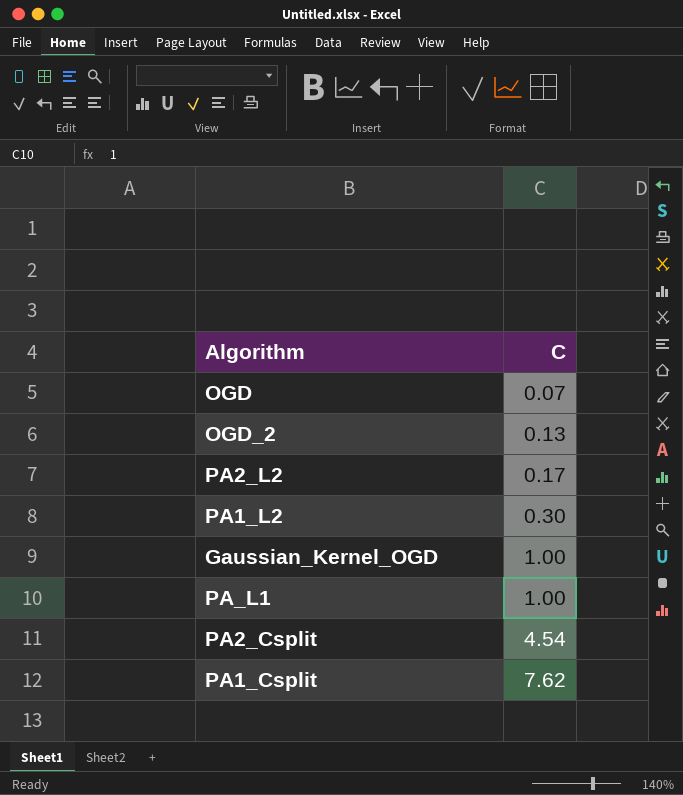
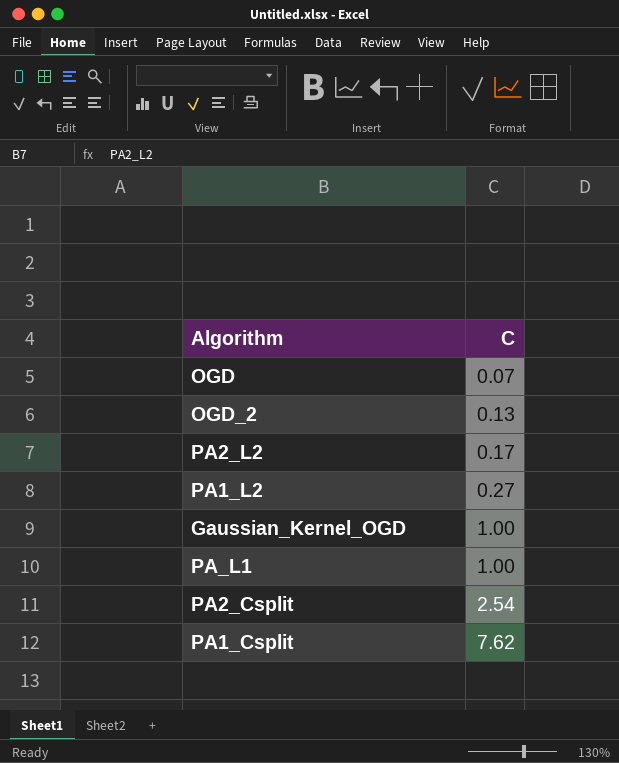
PA1_L2 | C: 0.30 -> 0.27
PA2_Csplit | C: 4.54 -> 2.54

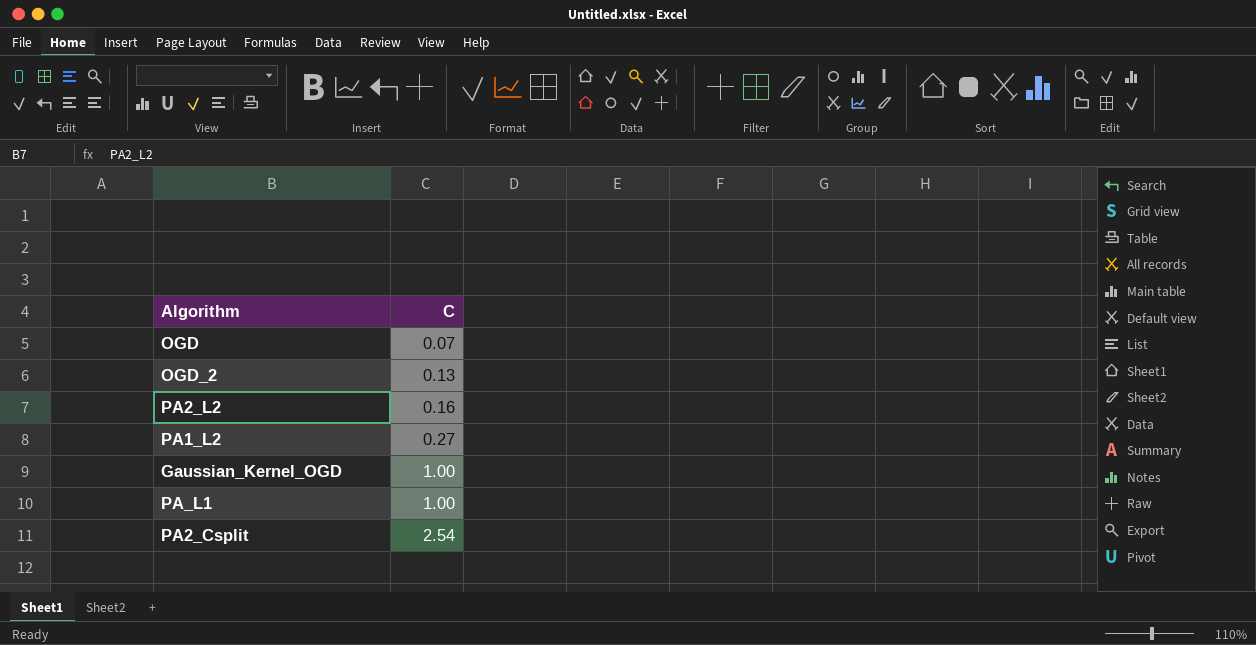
row PA1_Csplit: 7.62 -> none
PA2_L2 | C: 0.17 -> 0.16

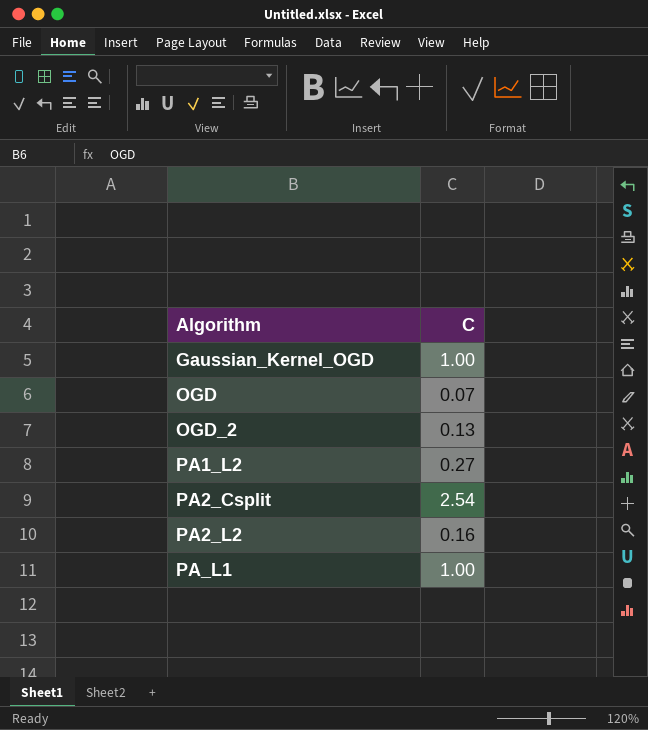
row order: C ascending -> Algorithm ascending

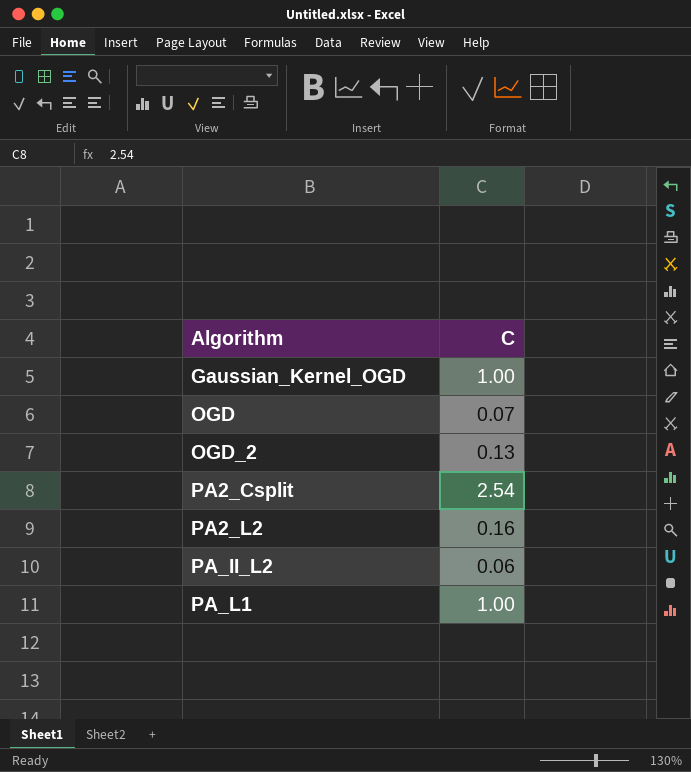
row PA1_L2: 0.27 -> none
row PA_II_L2: none -> 0.06

